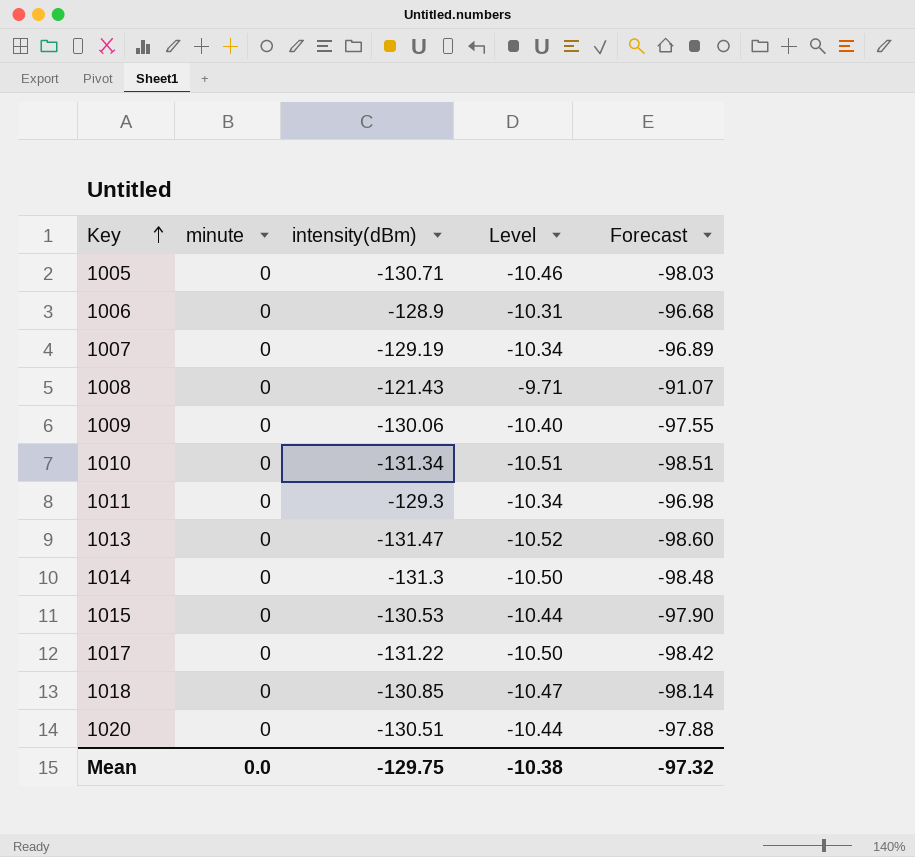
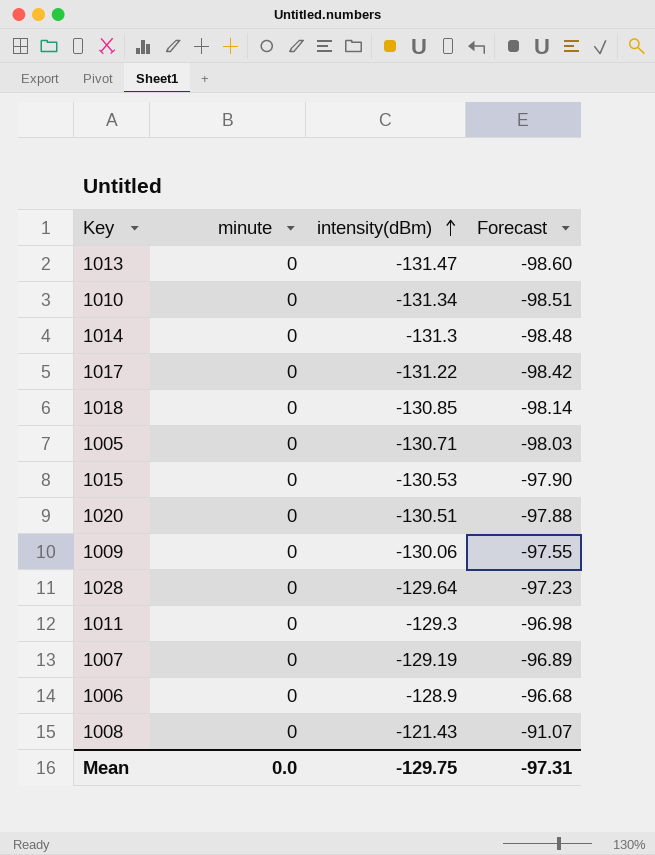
row order: Key ascending -> intensity(dBm) ascending
column Level | formula: [intensity(dBm)] * 0.08 -> none
row 1028: none -> 0 | -129.64 | -97.23
Mean | Forecast: -97.32 -> -97.31

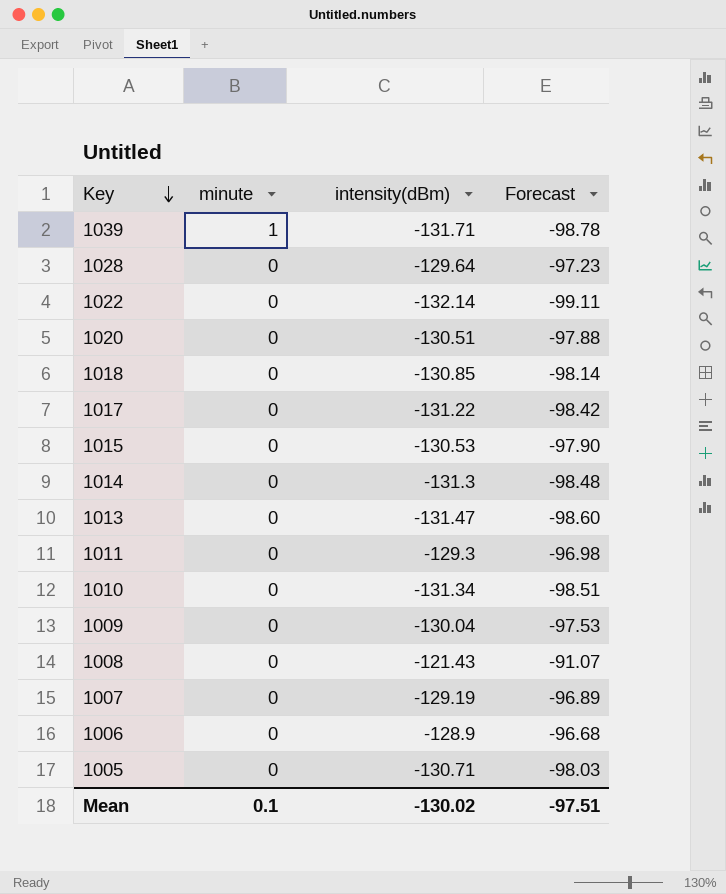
row order: intensity(dBm) ascending -> Key descending
row 1039: none -> 1 | -131.71 | -98.78
row 1022: none -> 0 | -132.14 | -99.11
1009 | intensity(dBm): -130.06 -> -130.04
1009 | Forecast: -97.55 -> -97.53
Mean | minute: 0.0 -> 0.1
Mean | intensity(dBm): -129.75 -> -130.02
Mean | Forecast: -97.31 -> -97.51

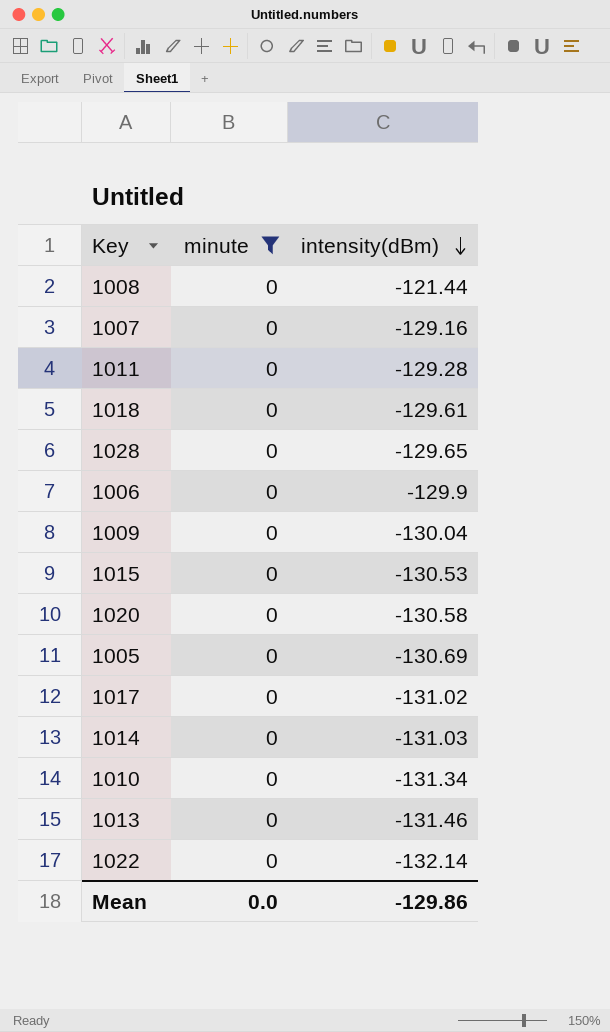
filter: none -> minute = 0
row order: Key descending -> intensity(dBm) descending
column Forecast | formula: [intensity(dBm)] * 0.75 -> none
1008 | intensity(dBm): -121.43 -> -121.44
1007 | intensity(dBm): -129.19 -> -129.16
1011 | intensity(dBm): -129.3 -> -129.28
1018 | intensity(dBm): -130.85 -> -129.61
1028 | intensity(dBm): -129.64 -> -129.65
1006 | intensity(dBm): -128.9 -> -129.9
1020 | intensity(dBm): -130.51 -> -130.58
1005 | intensity(dBm): -130.71 -> -130.69
1017 | intensity(dBm): -131.22 -> -131.02
1014 | intensity(dBm): -131.3 -> -131.03
1013 | intensity(dBm): -131.47 -> -131.46
Mean | minute: 0.1 -> 0.0
Mean | intensity(dBm): -130.02 -> -129.86

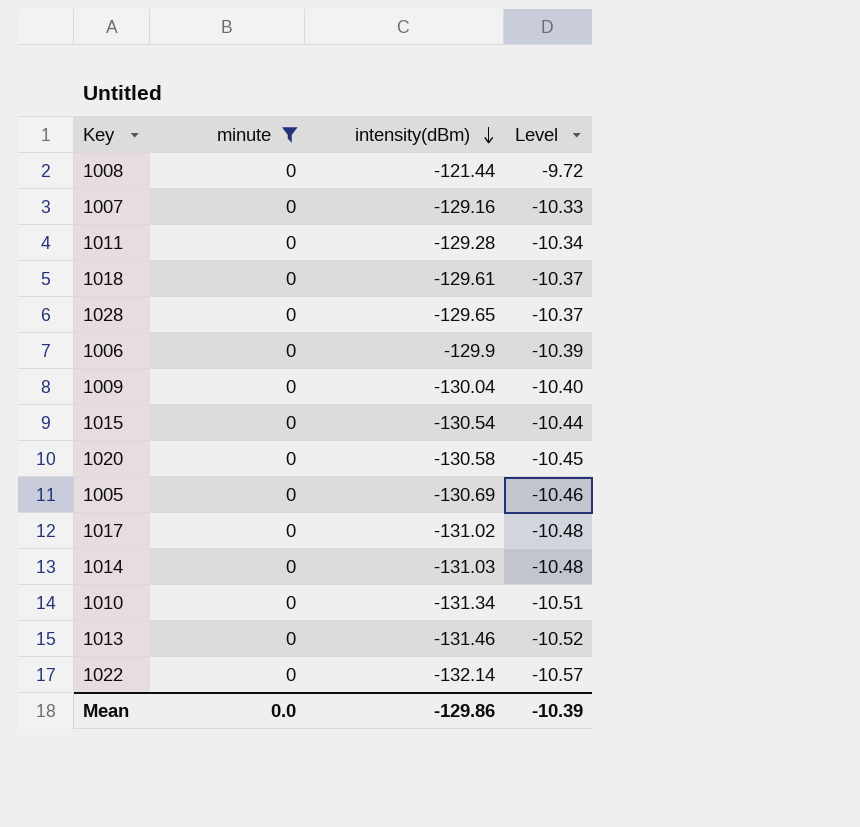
column Level | formula: none -> [intensity(dBm)] * 0.08
1015 | intensity(dBm): -130.53 -> -130.54

